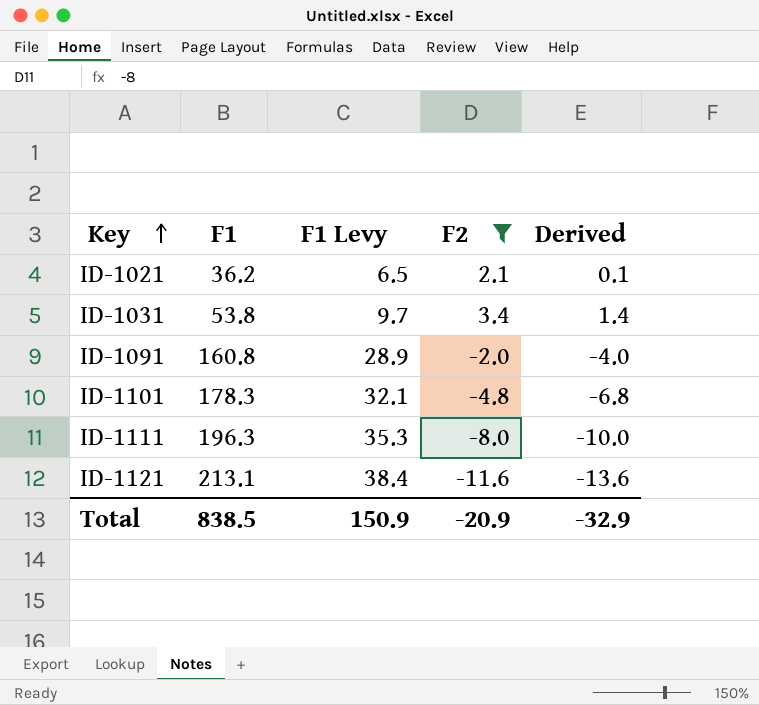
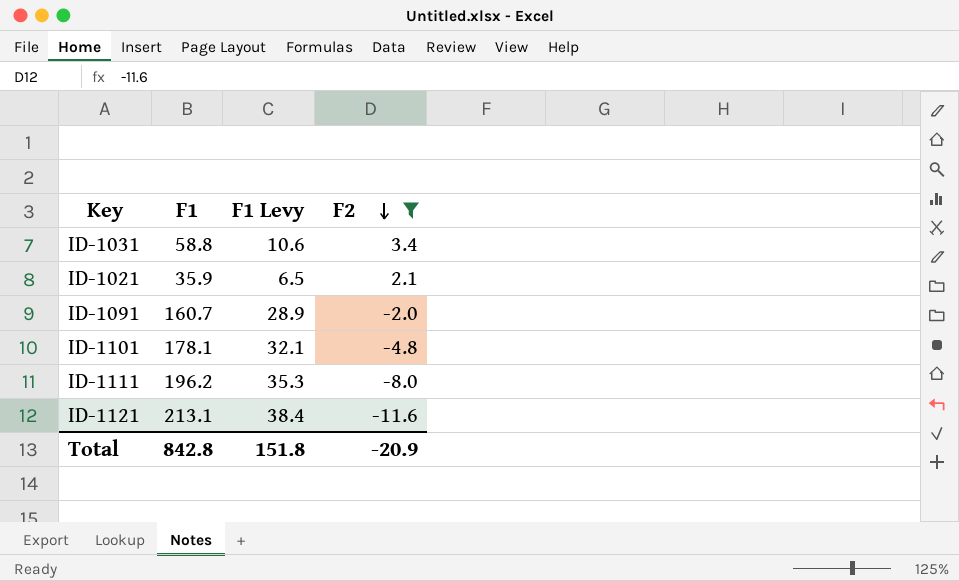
row order: Key ascending -> F2 descending
column Derived | formula: [F2] - 2 -> none
ID-1031 | F1: 53.8 -> 58.8
ID-1031 | F1 Levy: 9.7 -> 10.6
ID-1021 | F1: 36.2 -> 35.9
ID-1091 | F1: 160.8 -> 160.7
ID-1101 | F1: 178.3 -> 178.1
ID-1111 | F1: 196.3 -> 196.2
Total | F1: 838.5 -> 842.8
Total | F1 Levy: 150.9 -> 151.8

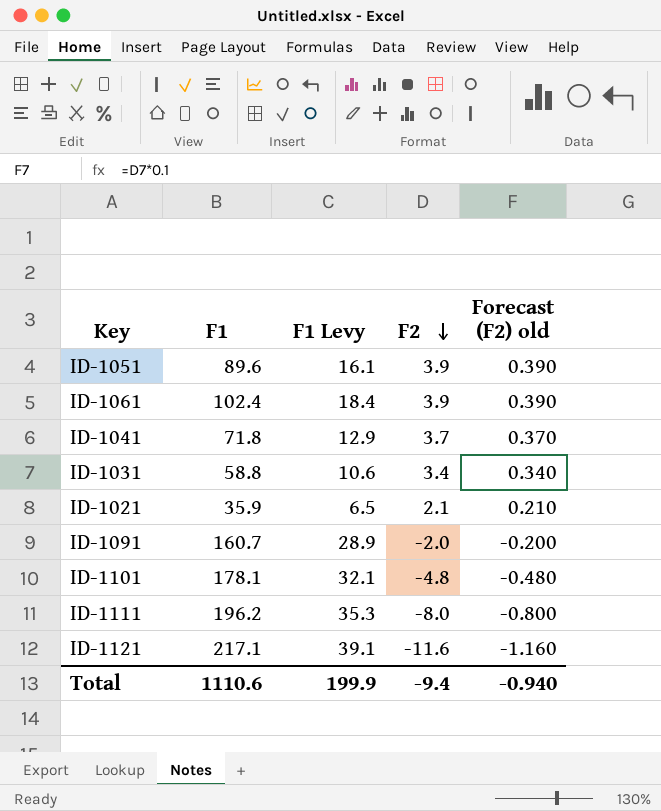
filter: F2 <= 3.4 -> none
column Forecast (F2) old | formula: none -> [F2] * 0.1
ID-1121 | F1: 213.1 -> 217.1
ID-1121 | F1 Levy: 38.4 -> 39.1
Total | F1: 842.8 -> 1110.6
Total | F1 Levy: 151.8 -> 199.9
Total | F2: -20.9 -> -9.4

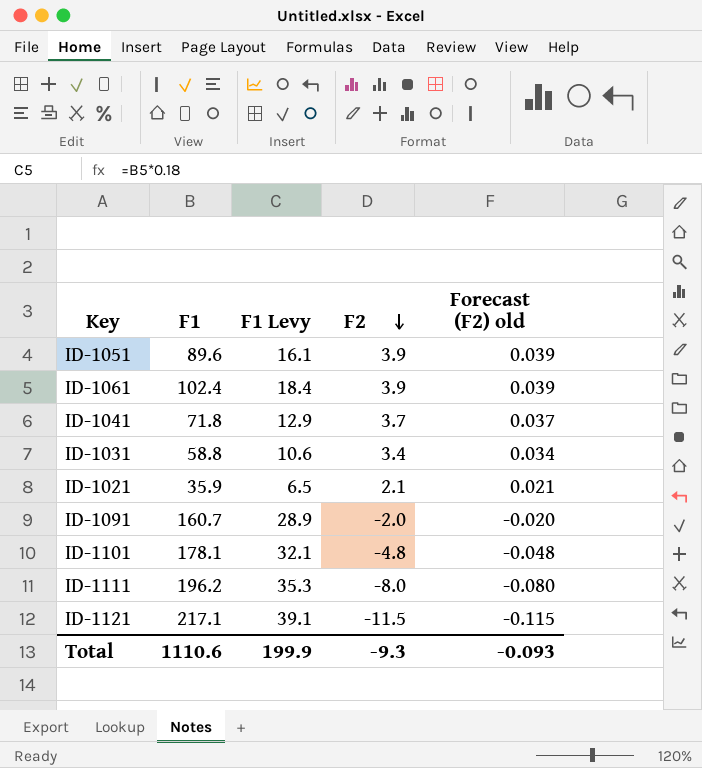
column Forecast (F2) old | formula: [F2] * 0.1 -> [F2] * 0.01
ID-1121 | F2: -11.6 -> -11.5
Total | F2: -9.4 -> -9.3
Total | Forecast (F2) old: -0.940 -> -0.093

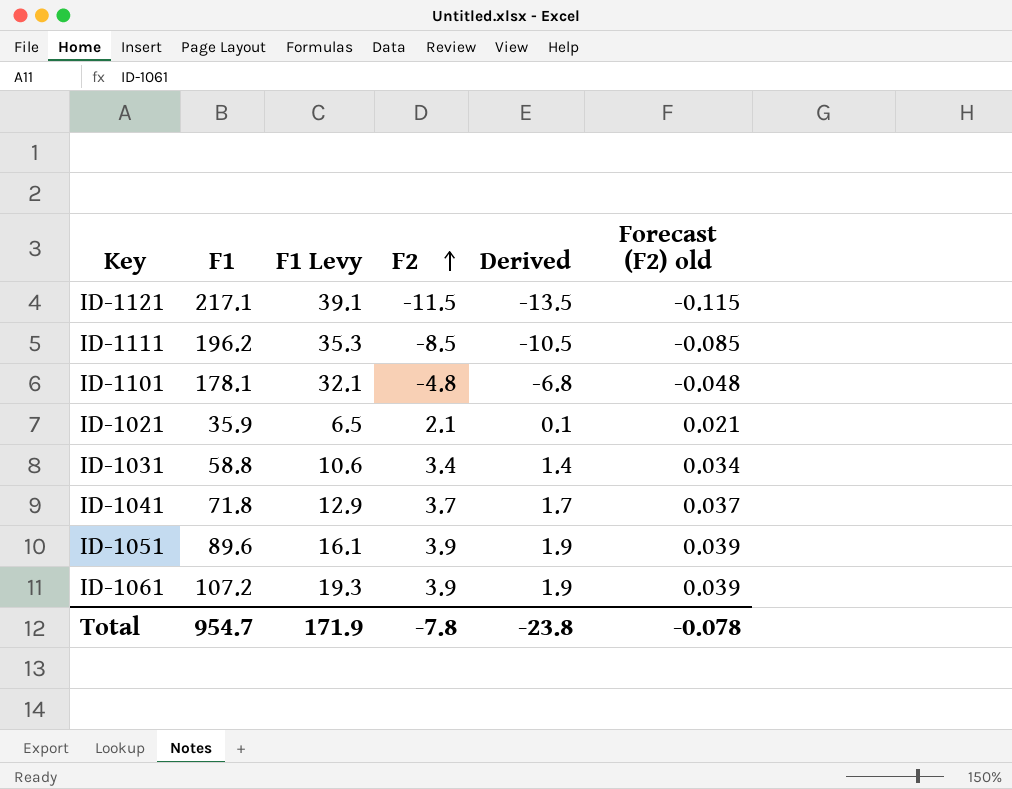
row order: F2 descending -> F2 ascending
column Derived | formula: none -> [F2] - 2
row ID-1091: 160.7 | 28.9 | -2.0 | -0.020 -> none
ID-1111 | F2: -8.0 -> -8.5
ID-1111 | Forecast (F2) old: -0.080 -> -0.085
ID-1061 | F1: 102.4 -> 107.2
ID-1061 | F1 Levy: 18.4 -> 19.3
Total | F1: 1110.6 -> 954.7
Total | F1 Levy: 199.9 -> 171.9
Total | F2: -9.3 -> -7.8
Total | Forecast (F2) old: -0.093 -> -0.078

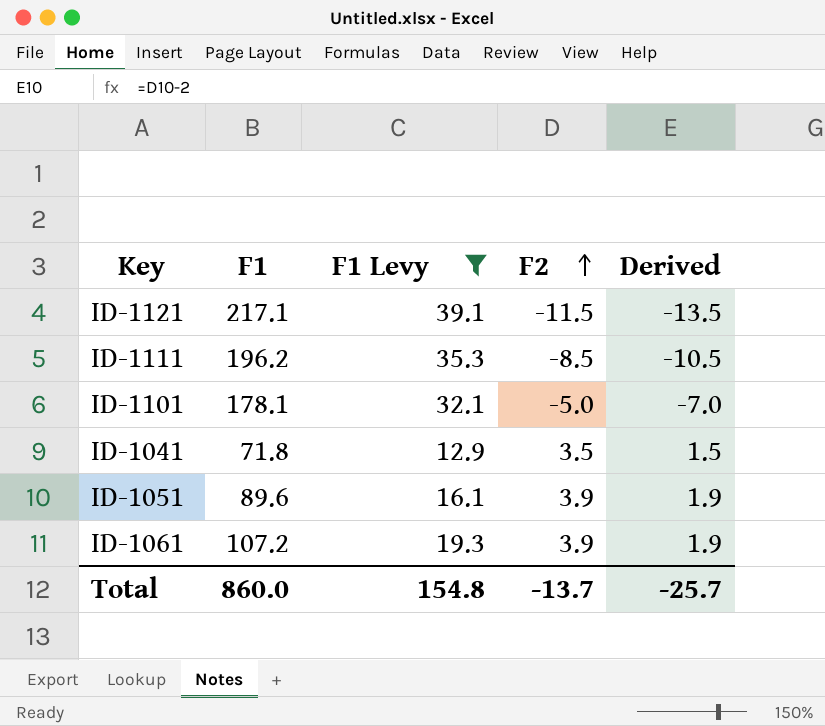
filter: none -> F1 Levy >= 12.9
column Forecast (F2) old | formula: [F2] * 0.01 -> none
ID-1101 | F2: -4.8 -> -5.0
ID-1101 | Derived: -6.8 -> -7.0
ID-1041 | F2: 3.7 -> 3.5
ID-1041 | Derived: 1.7 -> 1.5
Total | F1: 954.7 -> 860.0
Total | F1 Levy: 171.9 -> 154.8
Total | F2: -7.8 -> -13.7
Total | Derived: -23.8 -> -25.7

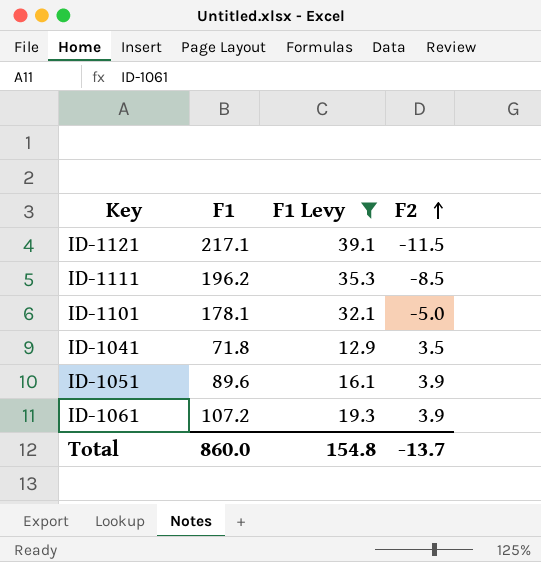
column Derived | formula: [F2] - 2 -> none

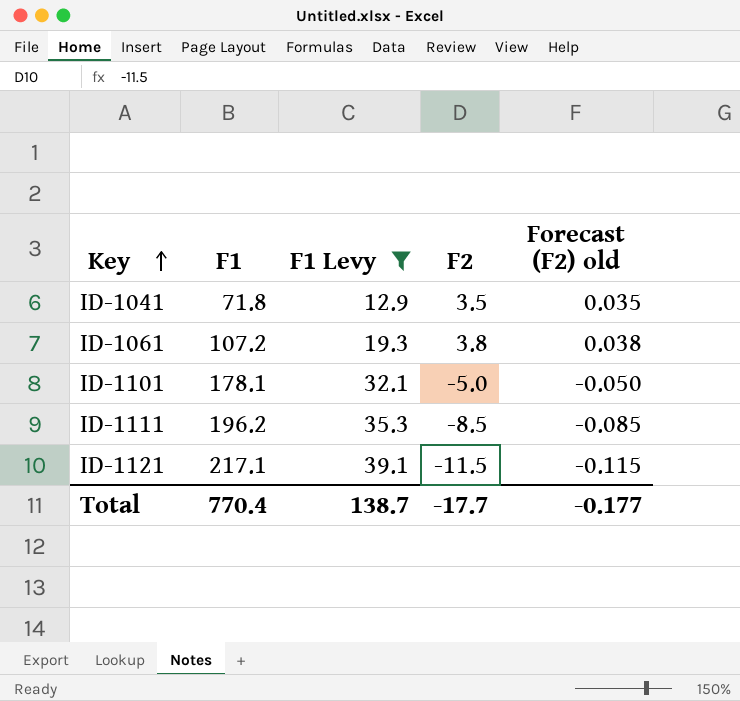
row order: F2 ascending -> Key ascending
column Forecast (F2) old | formula: none -> [F2] * 0.01
row ID-1051: 89.6 | 16.1 | 3.9 -> none
ID-1061 | F2: 3.9 -> 3.8
Total | F1: 860.0 -> 770.4
Total | F1 Levy: 154.8 -> 138.7
Total | F2: -13.7 -> -17.7

